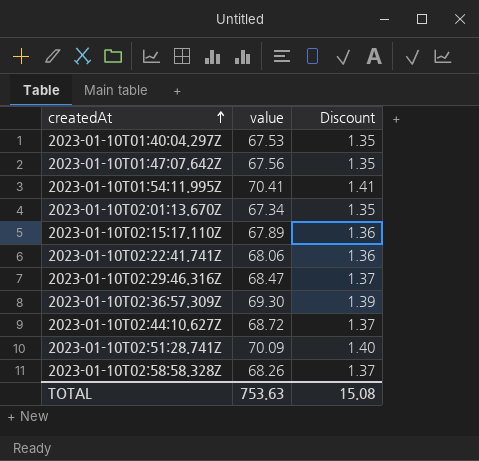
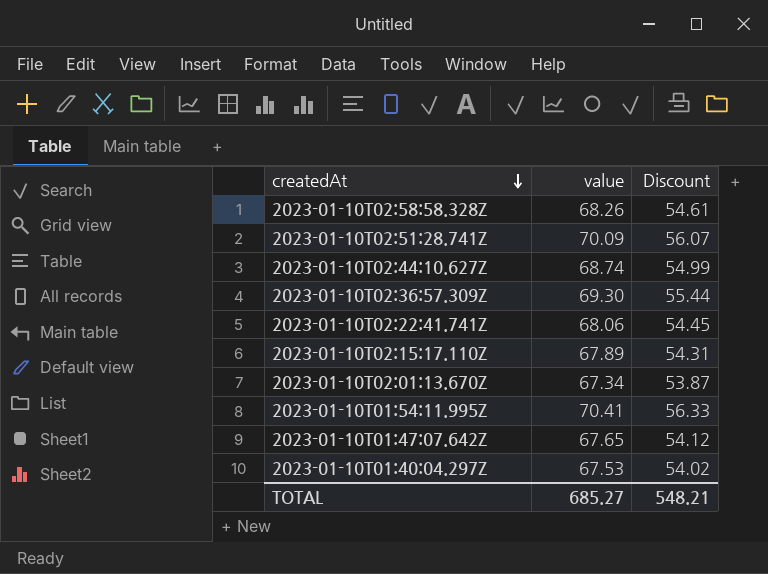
row order: createdAt ascending -> createdAt descending
column Discount | formula: [value] * 0.02 -> [value] * 0.8
row 2023-01-10T02:29:46.316Z: 68.47 | 1.37 -> none
2023-01-10T02:44:10.627Z | value: 68.72 -> 68.74
2023-01-10T01:47:07.642Z | value: 67.56 -> 67.65
TOTAL | value: 753.63 -> 685.27
TOTAL | Discount: 15.08 -> 548.21

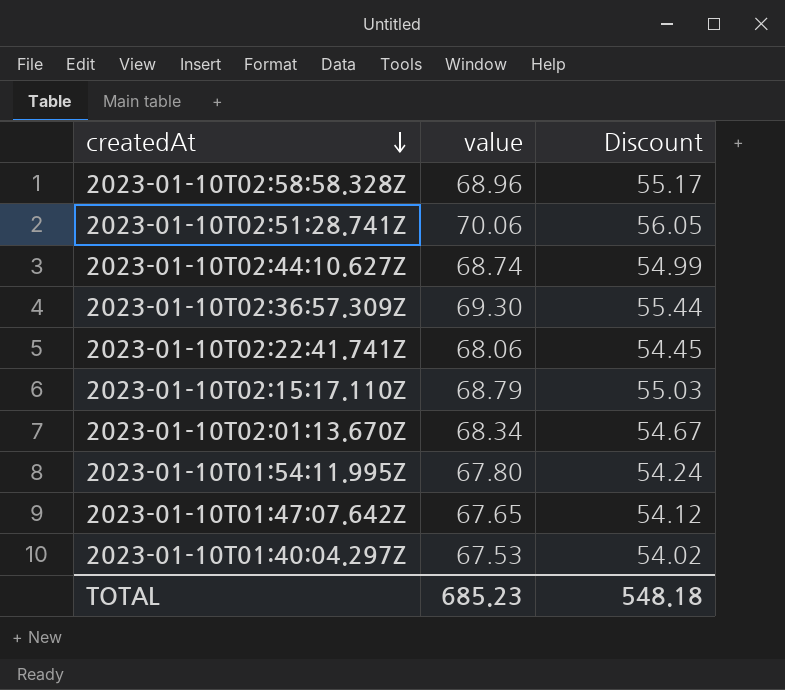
2023-01-10T02:58:58.328Z | value: 68.26 -> 68.96
2023-01-10T02:58:58.328Z | Discount: 54.61 -> 55.17
2023-01-10T02:51:28.741Z | value: 70.09 -> 70.06
2023-01-10T02:51:28.741Z | Discount: 56.07 -> 56.05
2023-01-10T02:15:17.110Z | value: 67.89 -> 68.79
2023-01-10T02:15:17.110Z | Discount: 54.31 -> 55.03
2023-01-10T02:01:13.670Z | value: 67.34 -> 68.34
2023-01-10T02:01:13.670Z | Discount: 53.87 -> 54.67
2023-01-10T01:54:11.995Z | value: 70.41 -> 67.80
2023-01-10T01:54:11.995Z | Discount: 56.33 -> 54.24
TOTAL | value: 685.27 -> 685.23
TOTAL | Discount: 548.21 -> 548.18

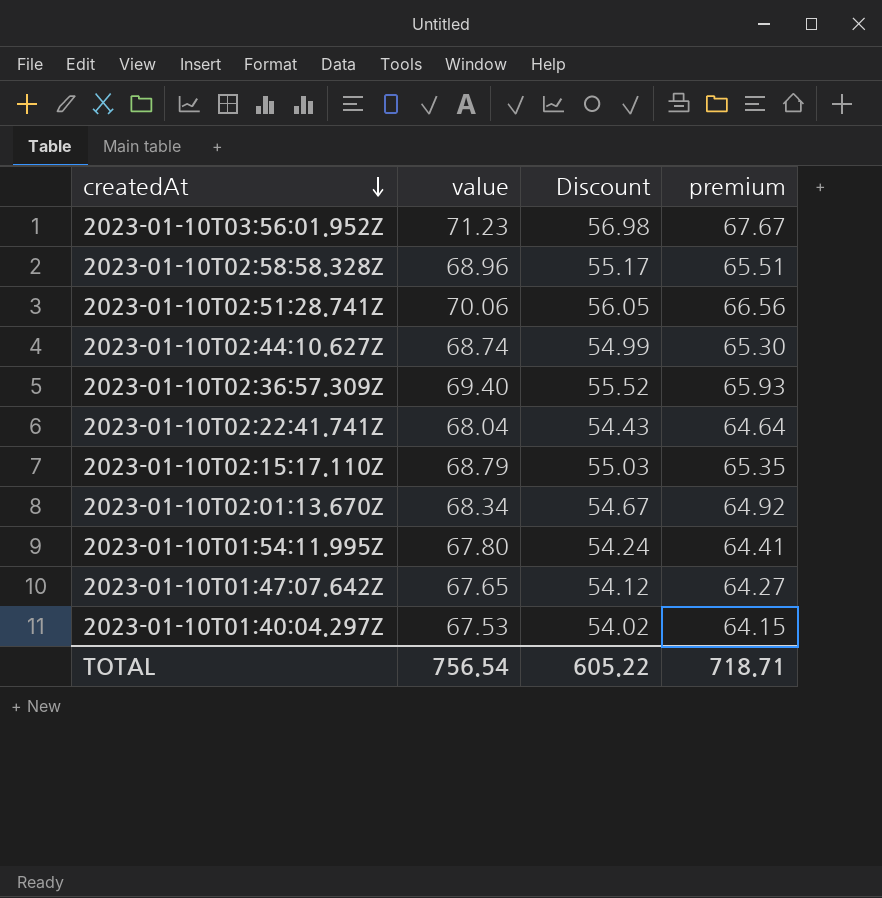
column premium | formula: none -> [value] * 0.95
row 2023-01-10T03:56:01.952Z: none -> 71.23 | 56.98 | 67.67
2023-01-10T02:36:57.309Z | value: 69.30 -> 69.40
2023-01-10T02:36:57.309Z | Discount: 55.44 -> 55.52
2023-01-10T02:22:41.741Z | value: 68.06 -> 68.04
2023-01-10T02:22:41.741Z | Discount: 54.45 -> 54.43
TOTAL | value: 685.23 -> 756.54
TOTAL | Discount: 548.18 -> 605.22

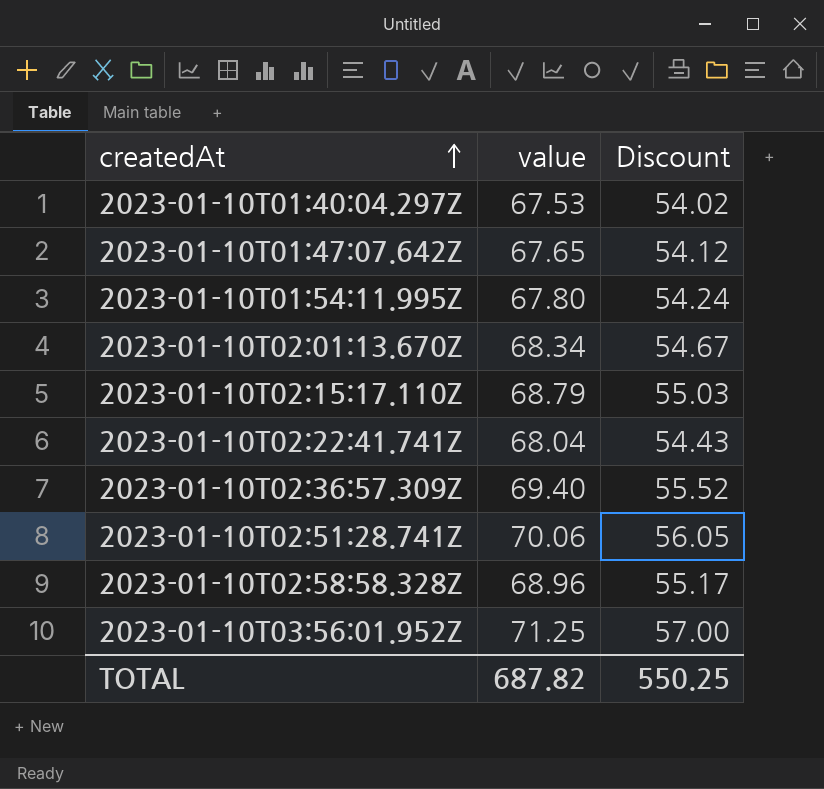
row order: createdAt descending -> createdAt ascending
column premium | formula: [value] * 0.95 -> none
row 2023-01-10T02:44:10.627Z: 68.74 | 54.99 | 65.30 -> none
2023-01-10T03:56:01.952Z | value: 71.23 -> 71.25
2023-01-10T03:56:01.952Z | Discount: 56.98 -> 57.00
TOTAL | value: 756.54 -> 687.82
TOTAL | Discount: 605.22 -> 550.25

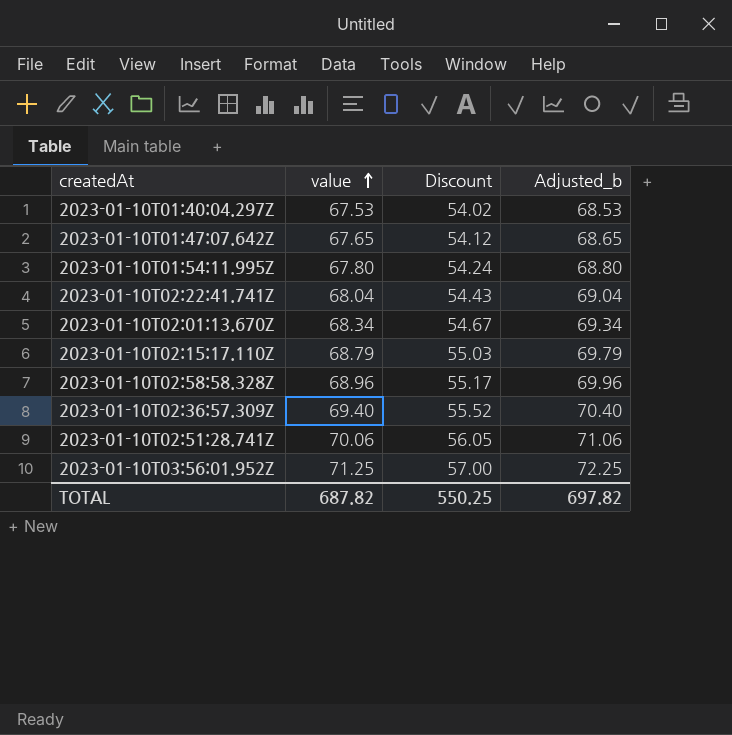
row order: createdAt ascending -> value ascending
column Adjusted_b | formula: none -> [value] + 1

